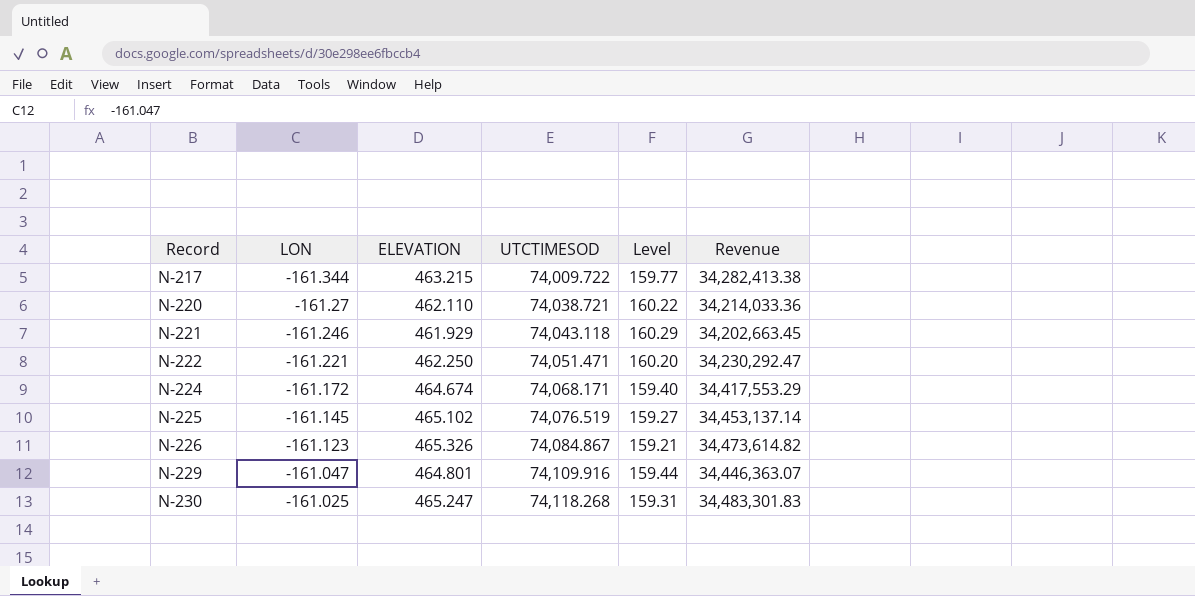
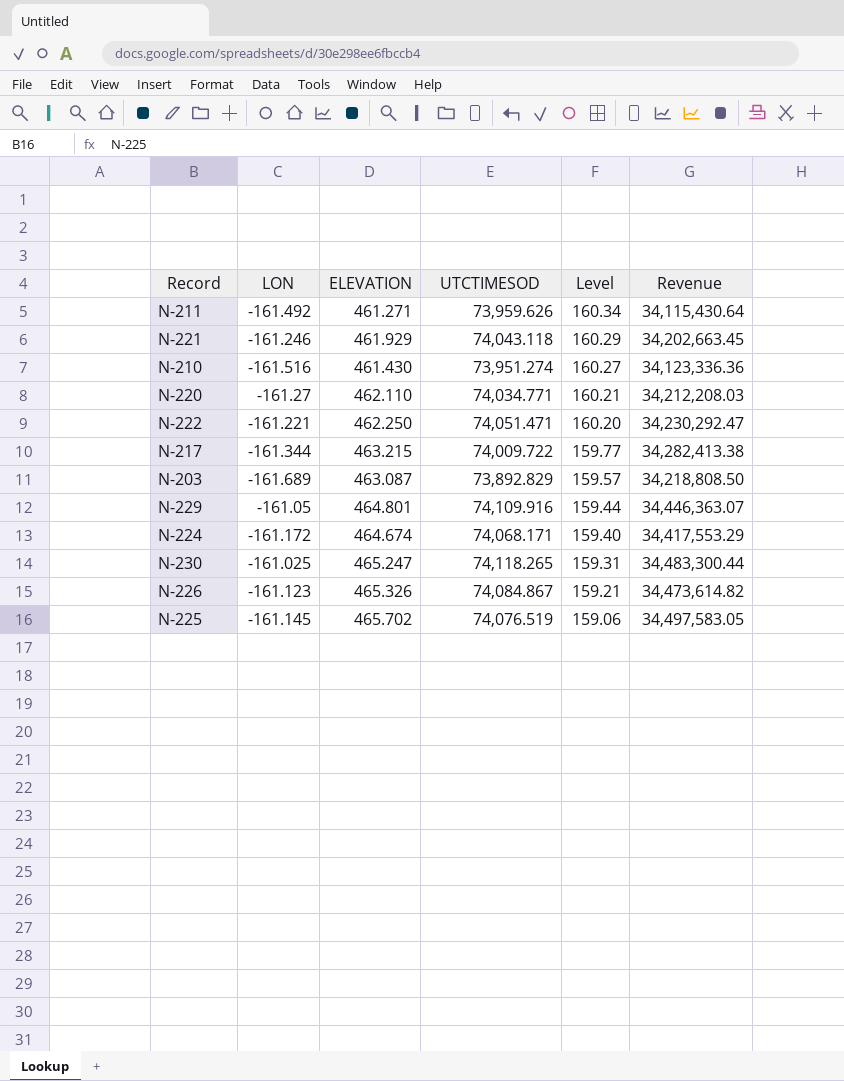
row order: Record ascending -> Level descending
row N-211: none -> -161.492 | 461.271 | 73,959.626 | 160.34 | 34,115,430.64
row N-210: none -> -161.516 | 461.430 | 73,951.274 | 160.27 | 34,123,336.36
N-220 | UTCTIMESOD: 74,038.721 -> 74,034.771
N-220 | Level: 160.22 -> 160.21
N-220 | Revenue: 34,214,033.36 -> 34,212,208.03
row N-203: none -> -161.689 | 463.087 | 73,892.829 | 159.57 | 34,218,808.50
N-229 | LON: -161.047 -> -161.05
N-230 | UTCTIMESOD: 74,118.268 -> 74,118.265
N-230 | Revenue: 34,483,301.83 -> 34,483,300.44
N-225 | ELEVATION: 465.102 -> 465.702
N-225 | Level: 159.27 -> 159.06
N-225 | Revenue: 34,453,137.14 -> 34,497,583.05

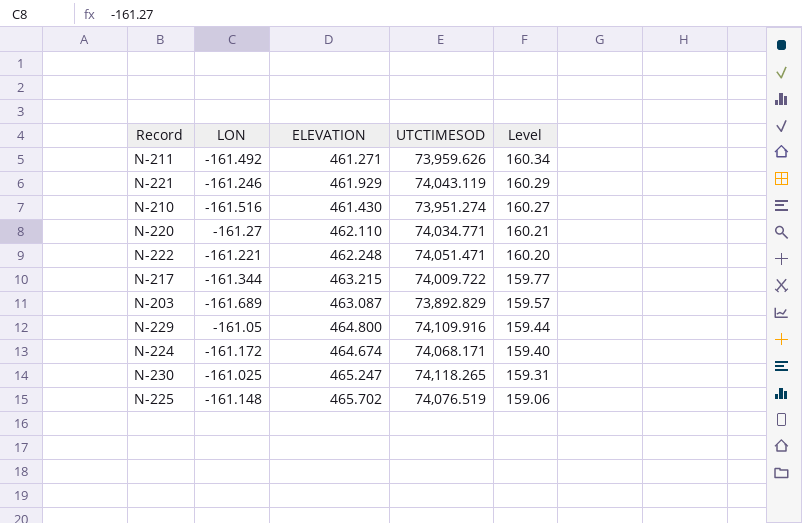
column Revenue | formula: [ELEVATION] * [UTCTIMESOD] -> none
row N-226: -161.123 | 465.326 | 74,084.867 | 159.21 | 34,473,614.82 -> none
N-221 | UTCTIMESOD: 74,043.118 -> 74,043.119
N-222 | ELEVATION: 462.250 -> 462.248
N-229 | ELEVATION: 464.801 -> 464.800
N-225 | LON: -161.145 -> -161.148

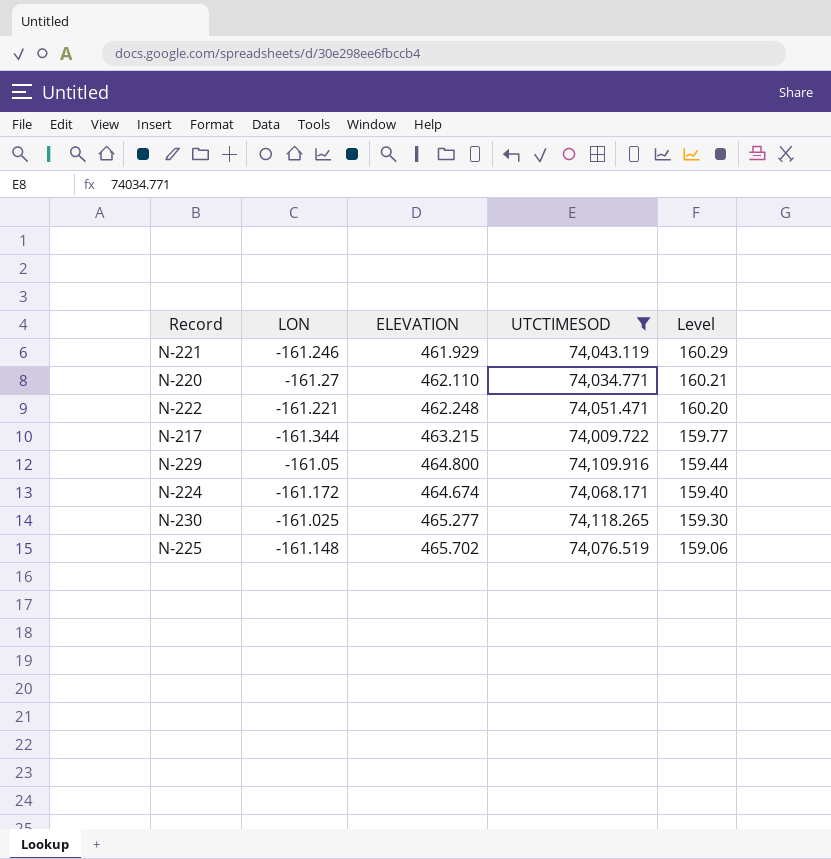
filter: none -> UTCTIMESOD >= 74,009.722
N-230 | ELEVATION: 465.247 -> 465.277
N-230 | Level: 159.31 -> 159.30

